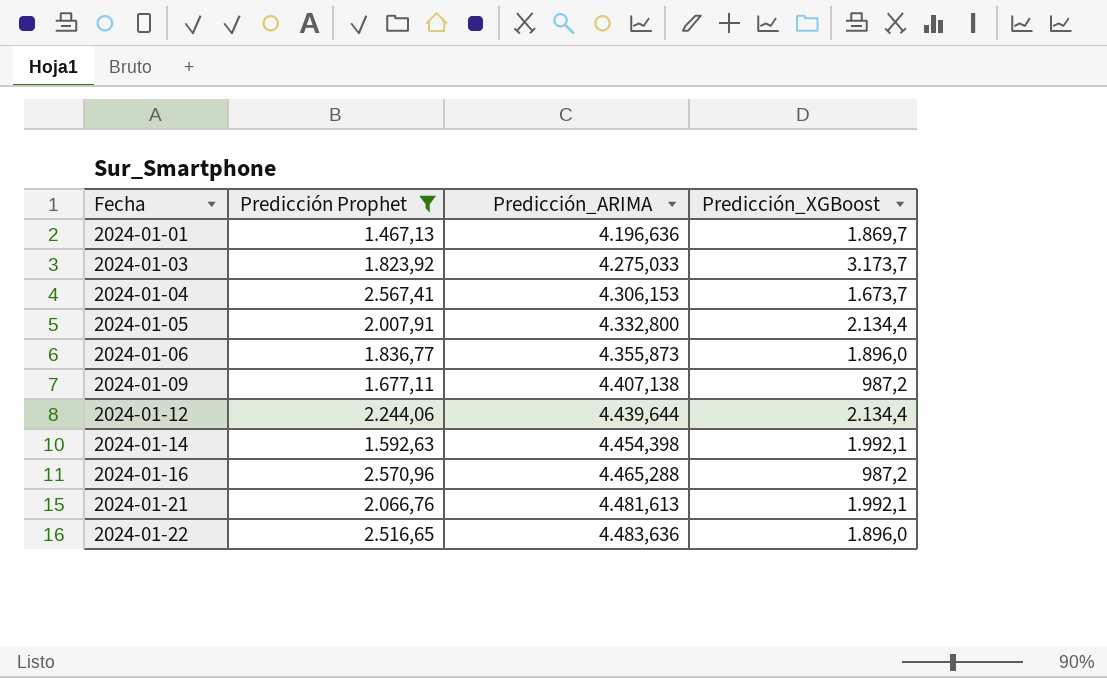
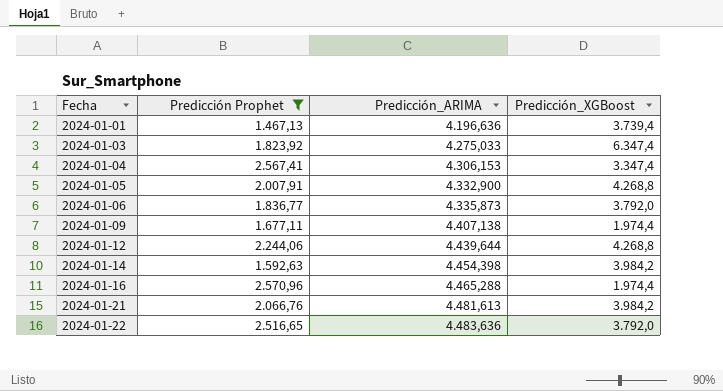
2024-01-01 | Predicción_XGBoost: 1.869,7 -> 3.739,4
2024-01-03 | Predicción_XGBoost: 3.173,7 -> 6.347,4
2024-01-04 | Predicción_XGBoost: 1.673,7 -> 3.347,4
2024-01-05 | Predicción_ARIMA: 4.332,800 -> 4.332,900
2024-01-05 | Predicción_XGBoost: 2.134,4 -> 4.268,8
2024-01-06 | Predicción_ARIMA: 4.355,873 -> 4.335,873
2024-01-06 | Predicción_XGBoost: 1.896,0 -> 3.792,0
2024-01-09 | Predicción_XGBoost: 987,2 -> 1.974,4
2024-01-12 | Predicción_XGBoost: 2.134,4 -> 4.268,8
2024-01-14 | Predicción_XGBoost: 1.992,1 -> 3.984,2
2024-01-16 | Predicción_XGBoost: 987,2 -> 1.974,4
2024-01-21 | Predicción_XGBoost: 1.992,1 -> 3.984,2
2024-01-22 | Predicción_XGBoost: 1.896,0 -> 3.792,0

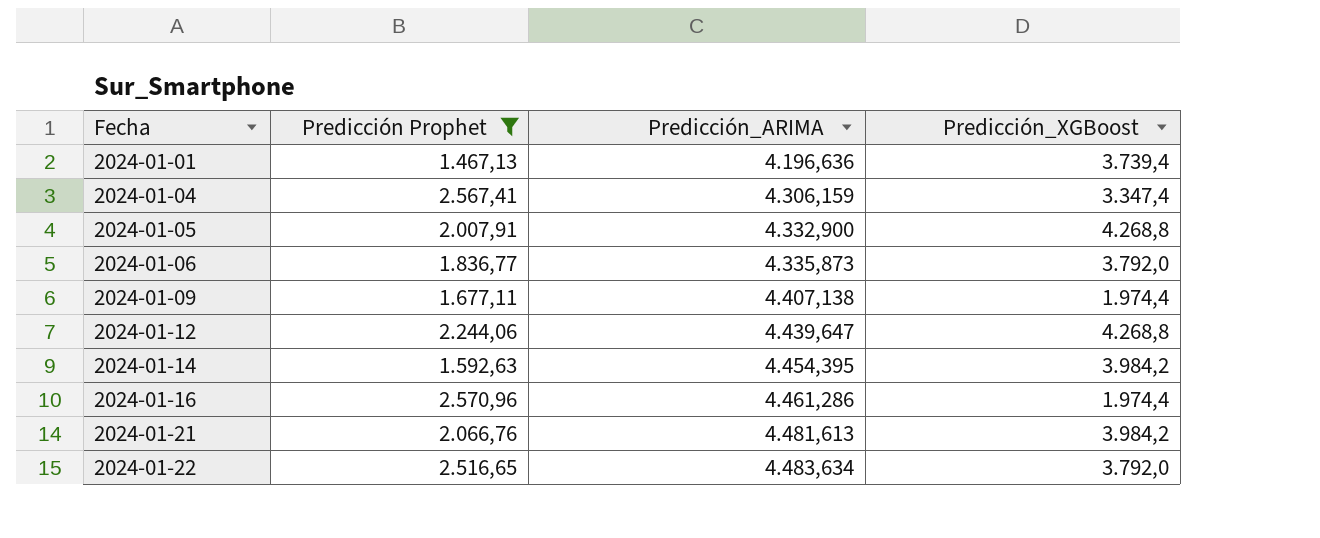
row 2024-01-03: 1.823,92 | 4.275,033 | 6.347,4 -> none
2024-01-04 | Predicción_ARIMA: 4.306,153 -> 4.306,159
2024-01-12 | Predicción_ARIMA: 4.439,644 -> 4.439,647
2024-01-14 | Predicción_ARIMA: 4.454,398 -> 4.454,395
2024-01-16 | Predicción_ARIMA: 4.465,288 -> 4.461,286
2024-01-22 | Predicción_ARIMA: 4.483,636 -> 4.483,634

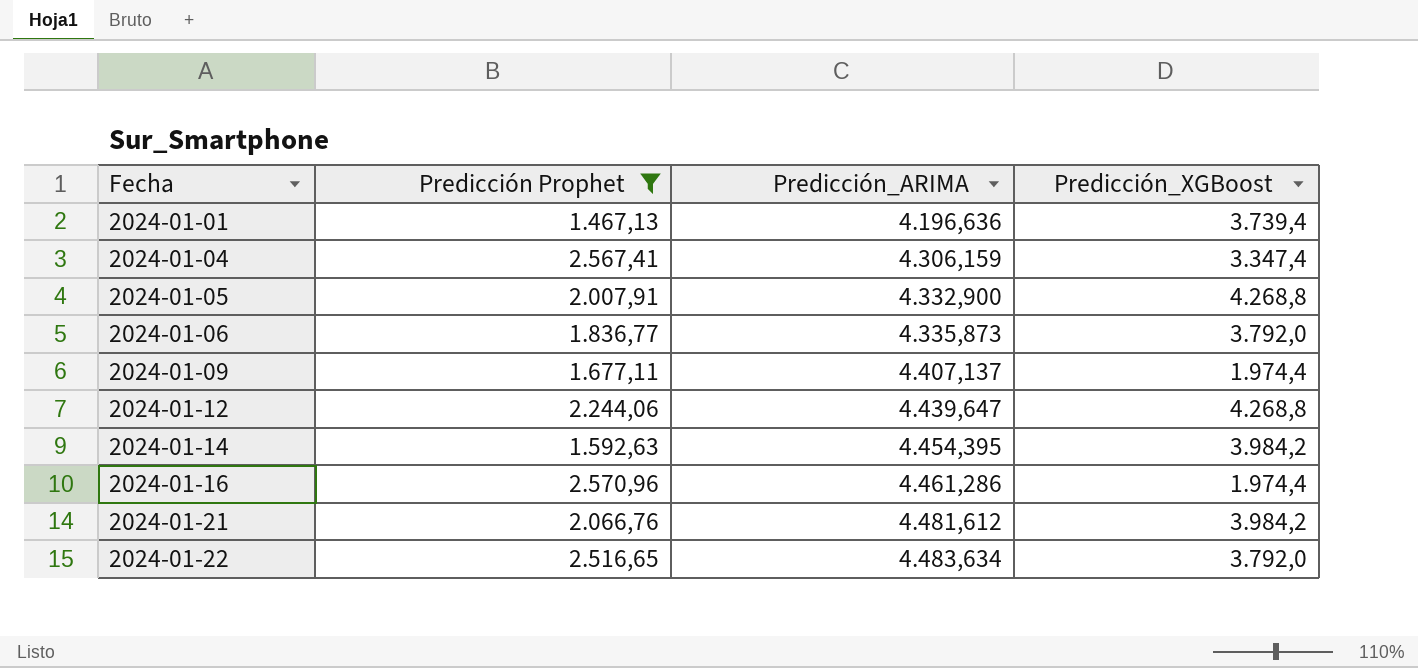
2024-01-09 | Predicción_ARIMA: 4.407,138 -> 4.407,137
2024-01-21 | Predicción_ARIMA: 4.481,613 -> 4.481,612

